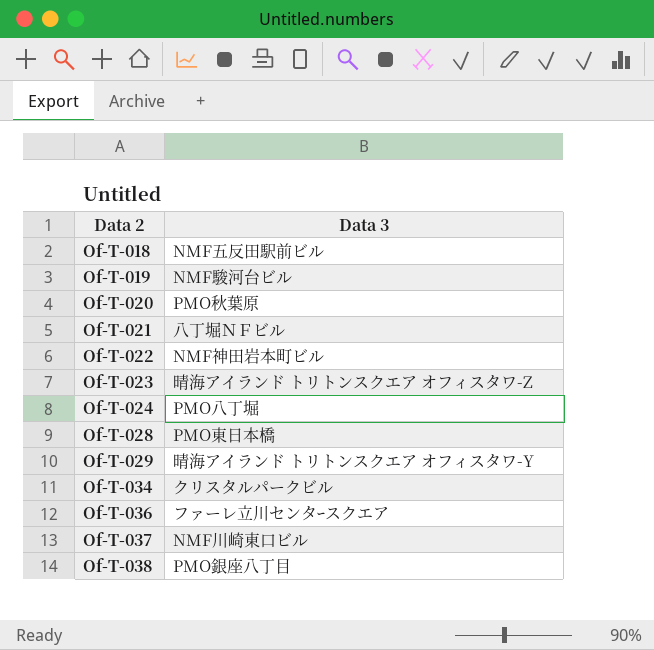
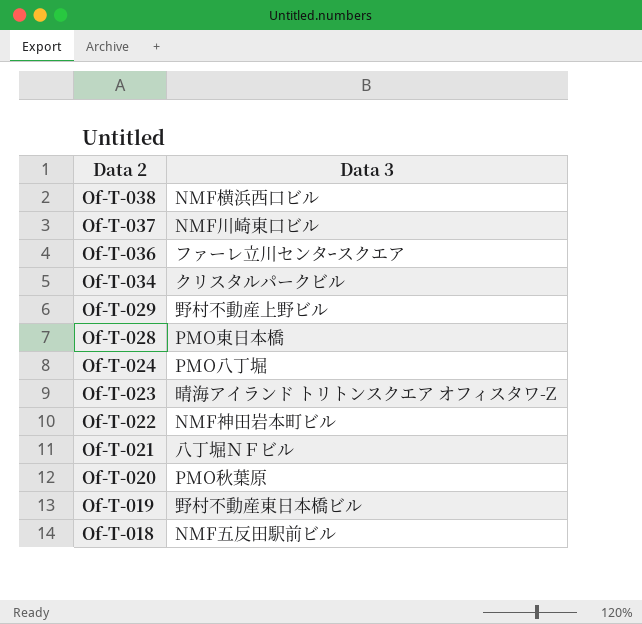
row order: Data 2 ascending -> Data 2 descending
Of-T-038 | Data 3: PMO銀座八丁目 -> NMF横浜西口ビル
Of-T-029 | Data 3: 晴海アイランド トリトンスクエア オフィスタワ-Y -> 野村不動産上野ビル
Of-T-019 | Data 3: NMF駿河台ビル -> 野村不動産東日本橋ビル

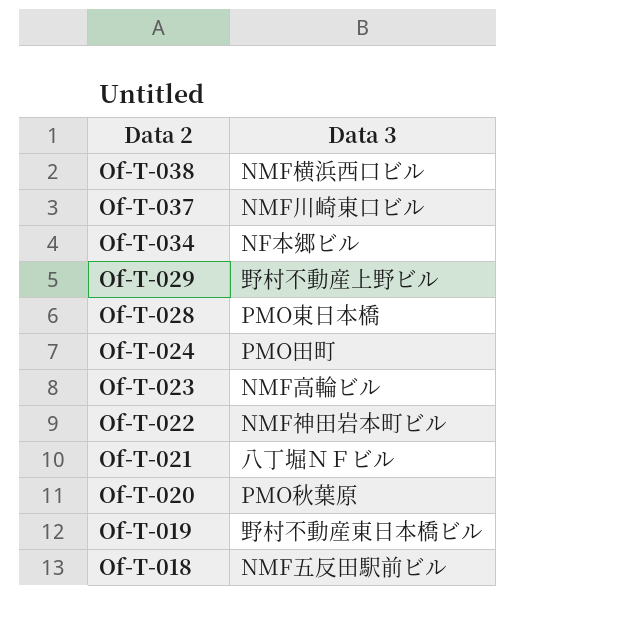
row Of-T-036: ファーレ立川センタｰスクエア -> none
Of-T-034 | Data 3: クリスタルパークビル -> NF本郷ビル
Of-T-024 | Data 3: PMO八丁堀 -> PMO田町
Of-T-023 | Data 3: 晴海アイランド トリトンスクエア オフィスタワ-Z -> NMF高輪ビル

